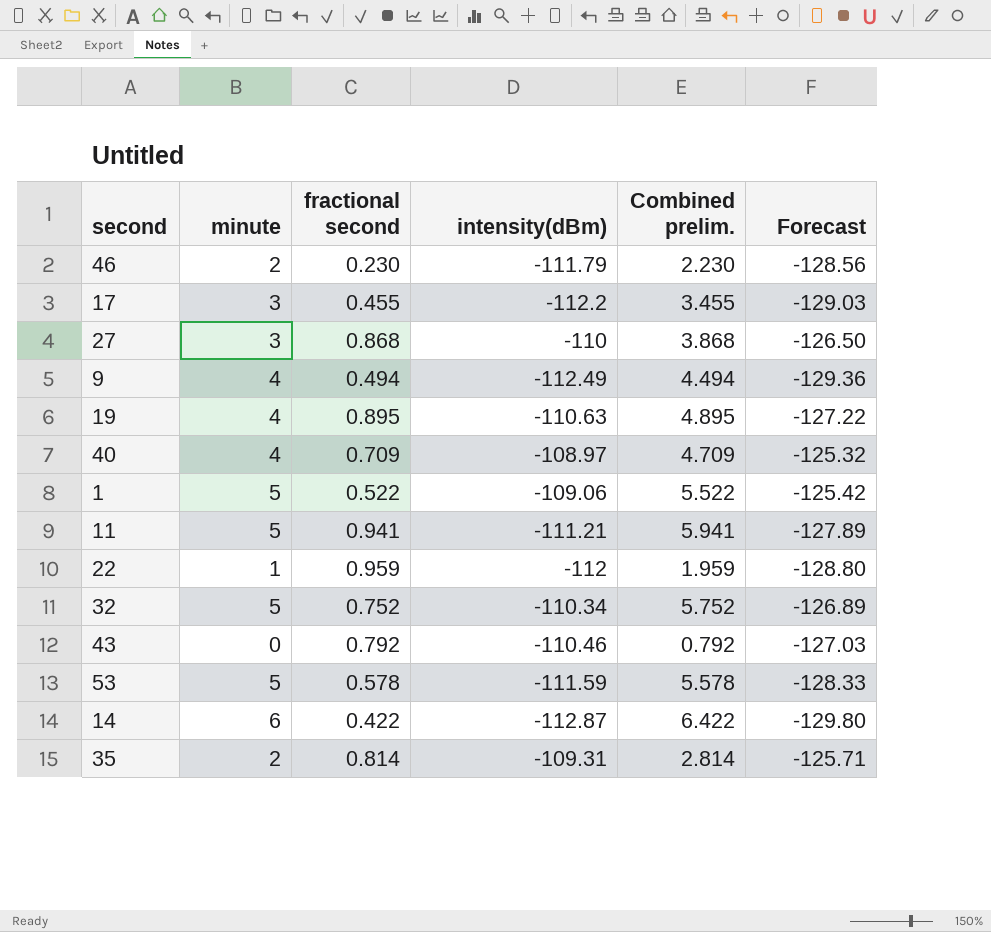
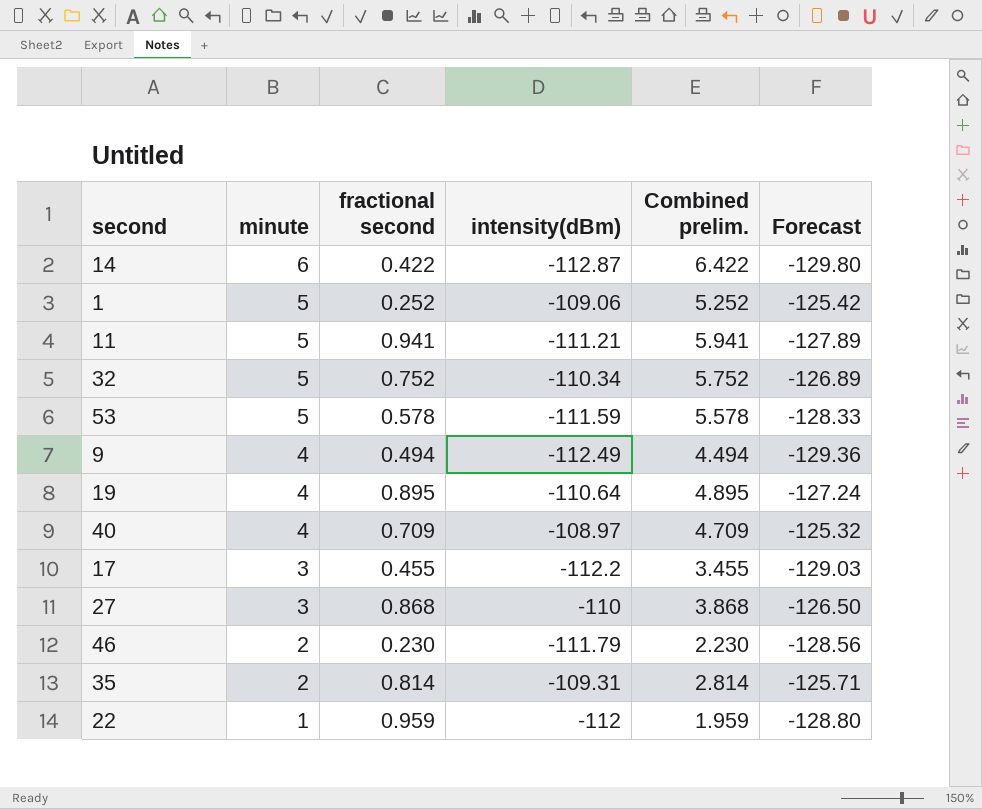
row order: none -> minute descending
row 43: 0 | 0.792 | -110.46 | 0.792 | -127.03 -> none
1 | fractional second: 0.522 -> 0.252
1 | Combined prelim.: 5.522 -> 5.252
19 | intensity(dBm): -110.63 -> -110.64
19 | Forecast: -127.22 -> -127.24

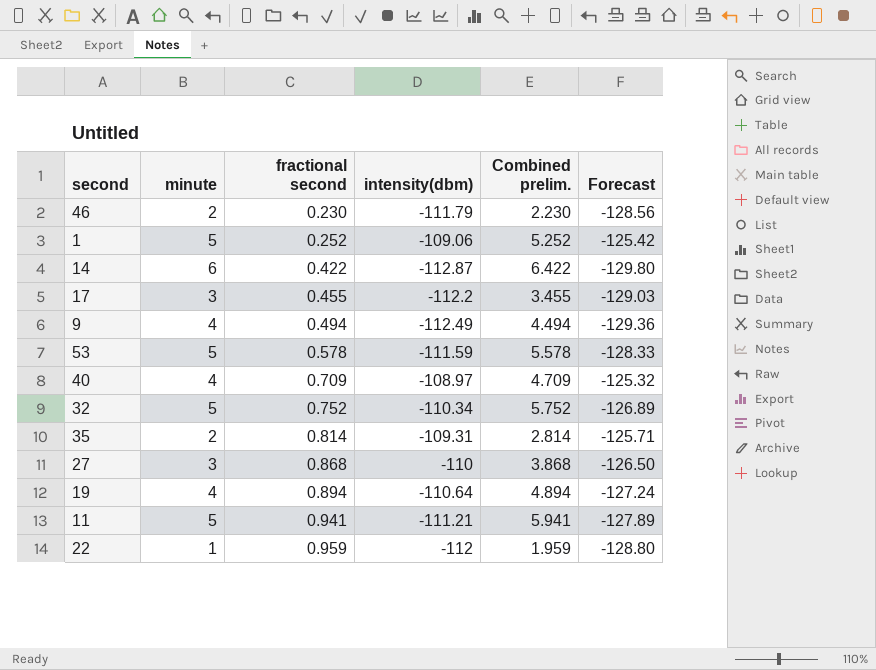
row order: minute descending -> fractional second ascending
column name: intensity(dBm) -> intensity(dbm)
19 | fractional second: 0.895 -> 0.894
19 | Combined prelim.: 4.895 -> 4.894

